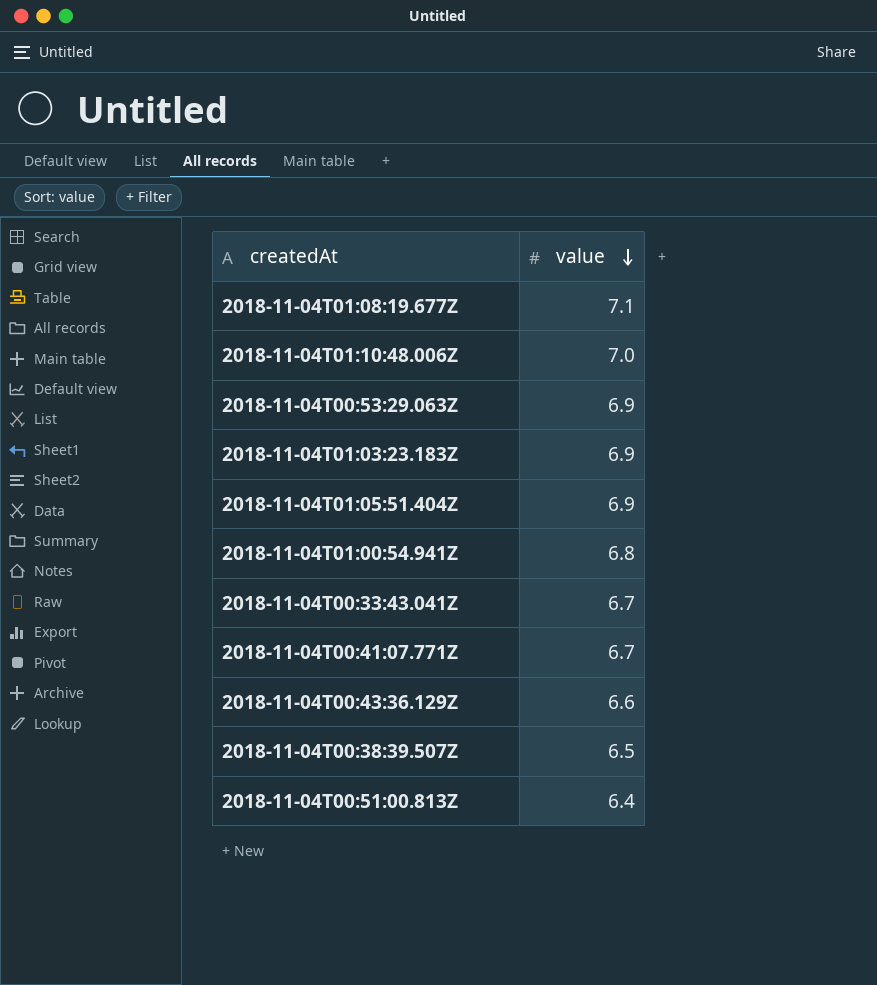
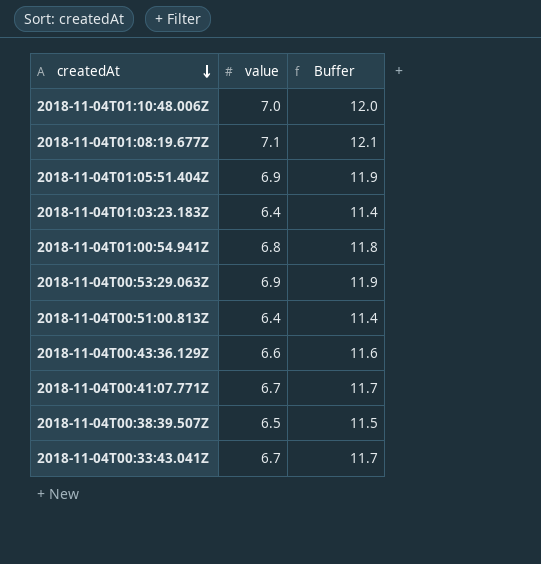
row order: value descending -> createdAt descending
column Buffer | formula: none -> [value] + 5
2018-11-04T01:03:23.183Z | value: 6.9 -> 6.4

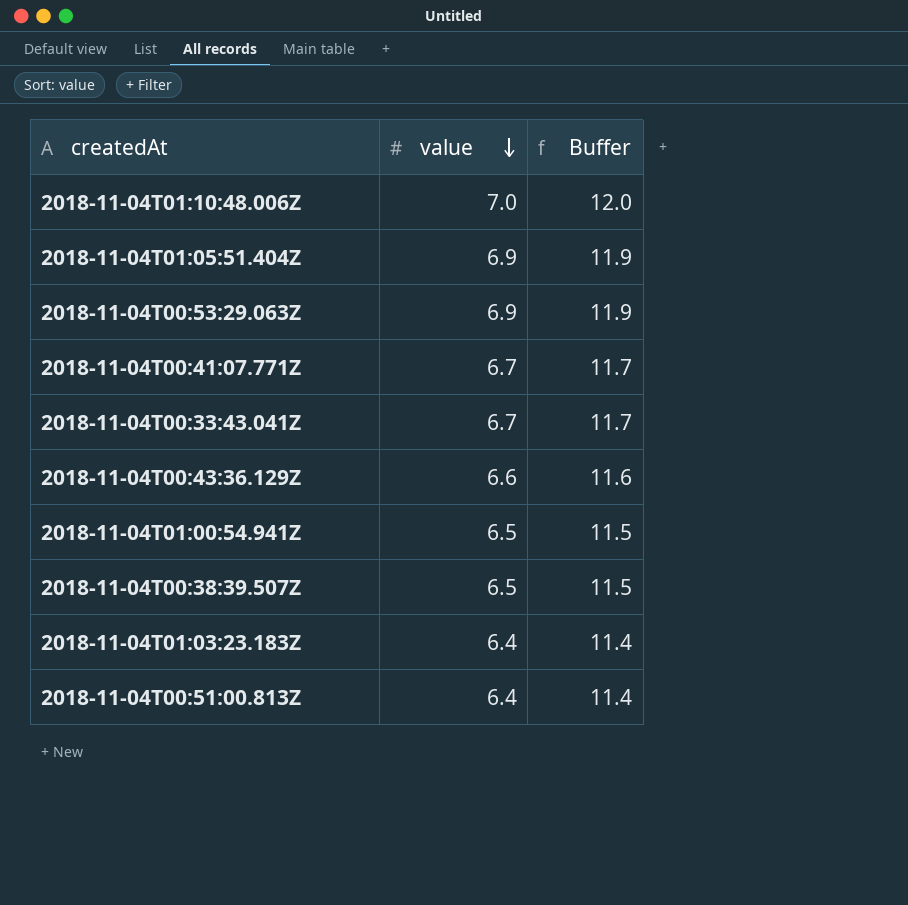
row order: createdAt descending -> value descending
row 2018-11-04T01:08:19.677Z: 7.1 | 12.1 -> none
2018-11-04T01:00:54.941Z | value: 6.8 -> 6.5
2018-11-04T01:00:54.941Z | Buffer: 11.8 -> 11.5

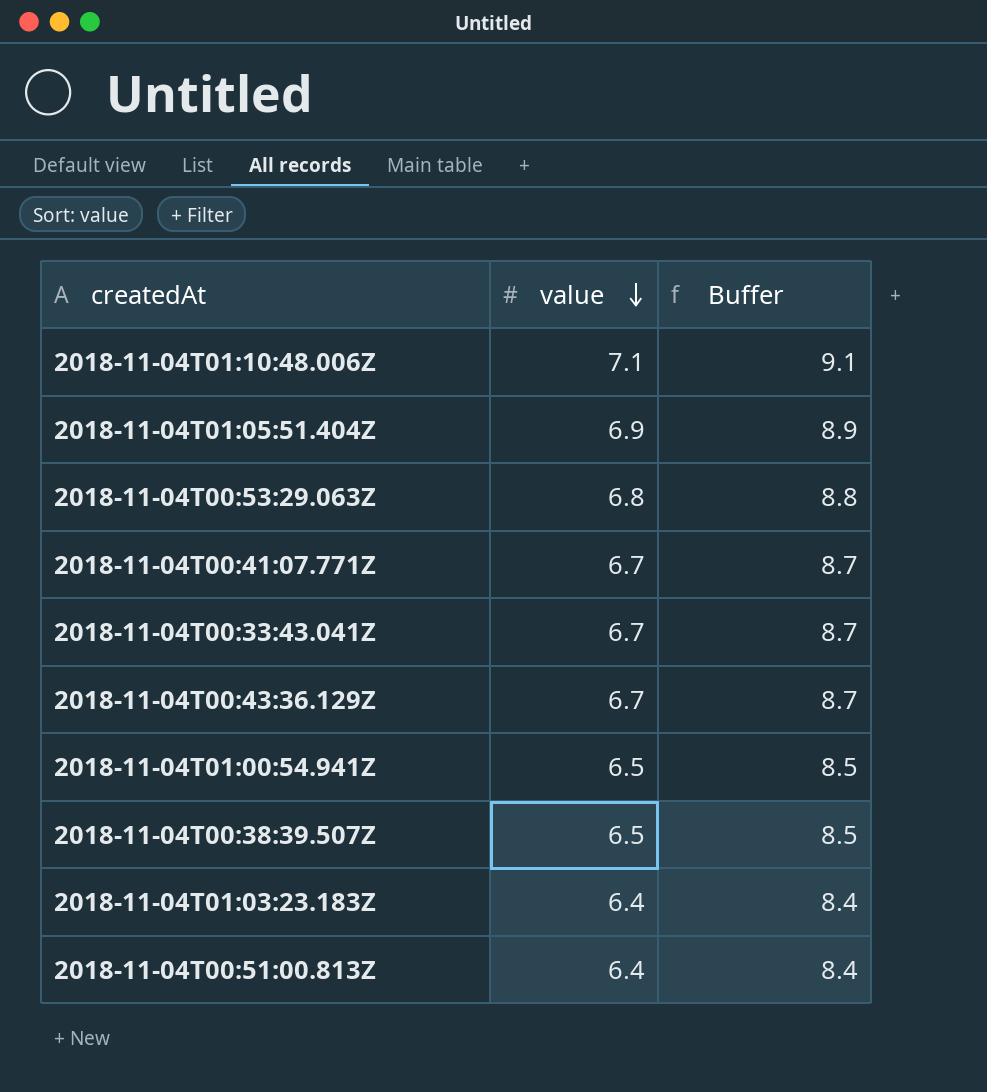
column Buffer | formula: [value] + 5 -> [value] + 2
2018-11-04T01:10:48.006Z | value: 7.0 -> 7.1
2018-11-04T00:53:29.063Z | value: 6.9 -> 6.8
2018-11-04T00:43:36.129Z | value: 6.6 -> 6.7

